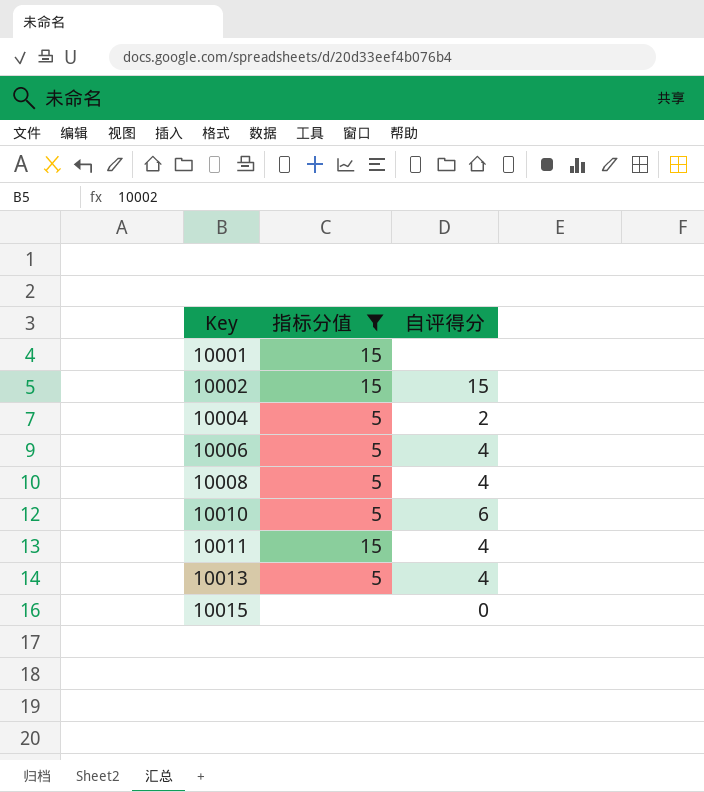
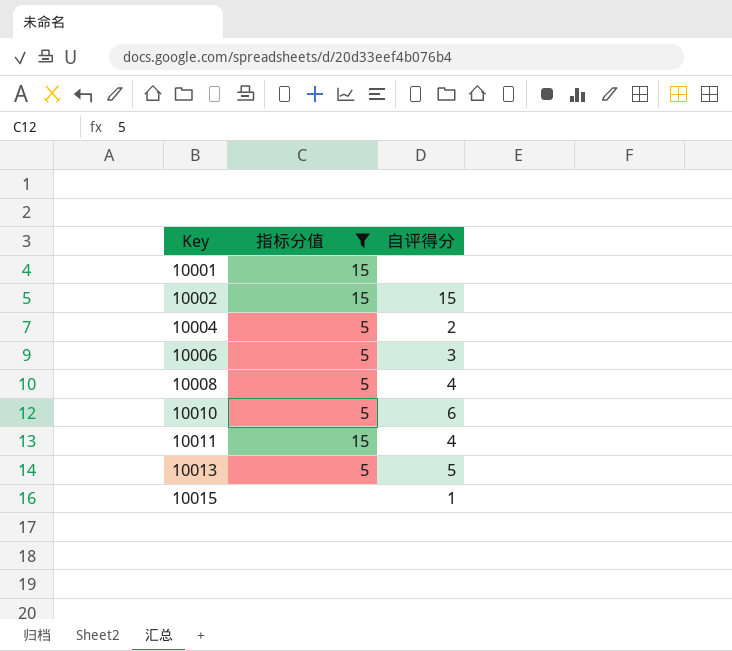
10006 | 自评得分: 4 -> 3
10013 | 自评得分: 4 -> 5
10015 | 自评得分: 0 -> 1

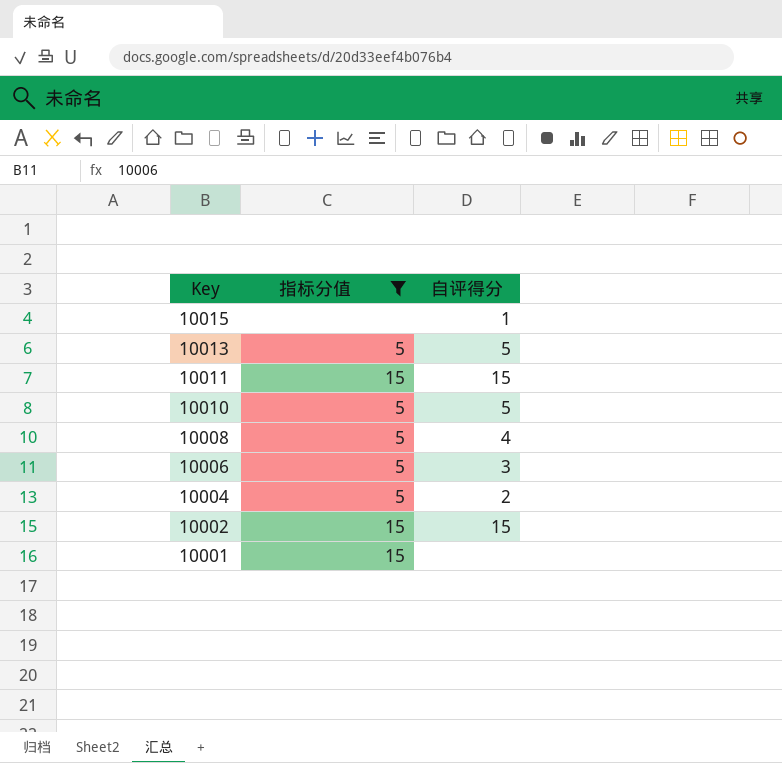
row order: Key ascending -> Key descending
10011 | 自评得分: 4 -> 15
10010 | 自评得分: 6 -> 5

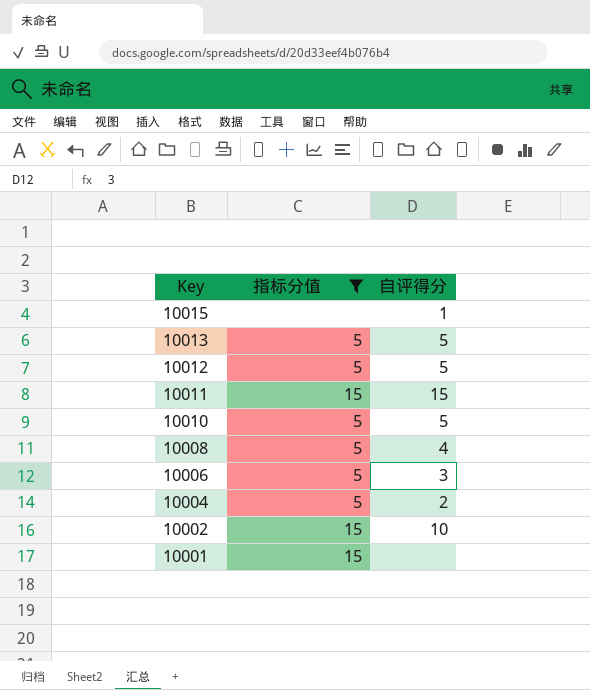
row 10012: none -> 5 | 5
10002 | 自评得分: 15 -> 10

